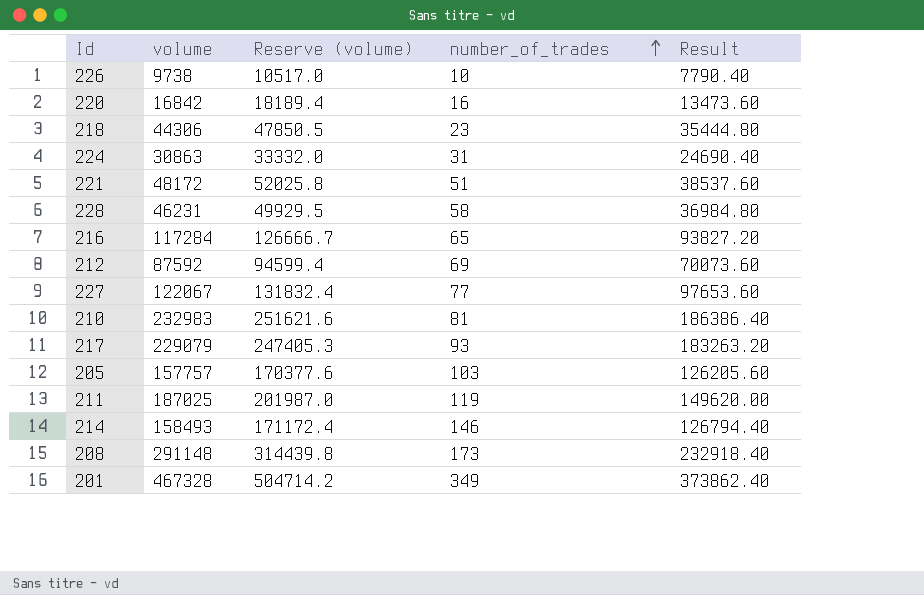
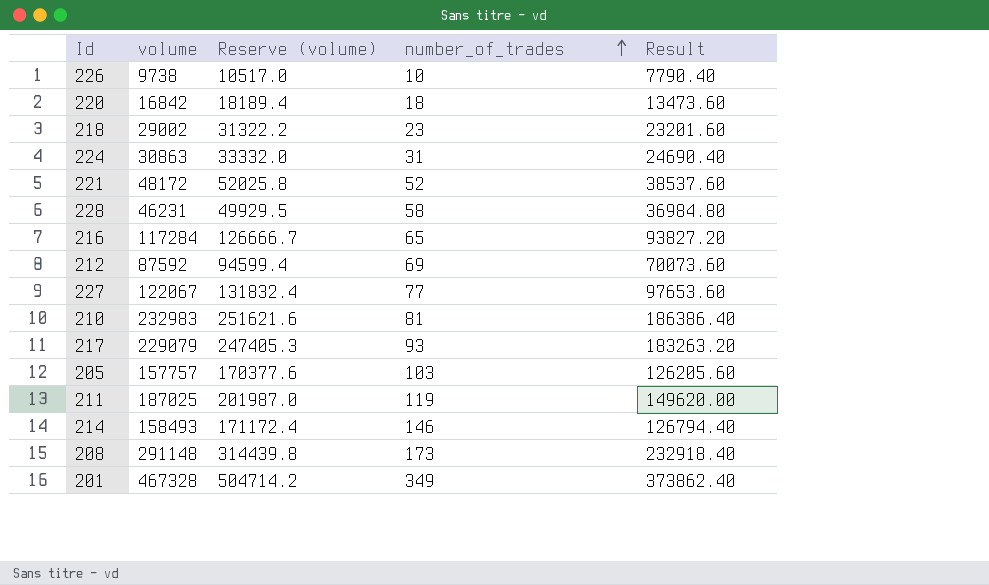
220 | number_of_trades: 16 -> 18
218 | volume: 44306 -> 29002
218 | Reserve (volume): 47850.5 -> 31322.2
218 | Result: 35444.80 -> 23201.60
221 | number_of_trades: 51 -> 52

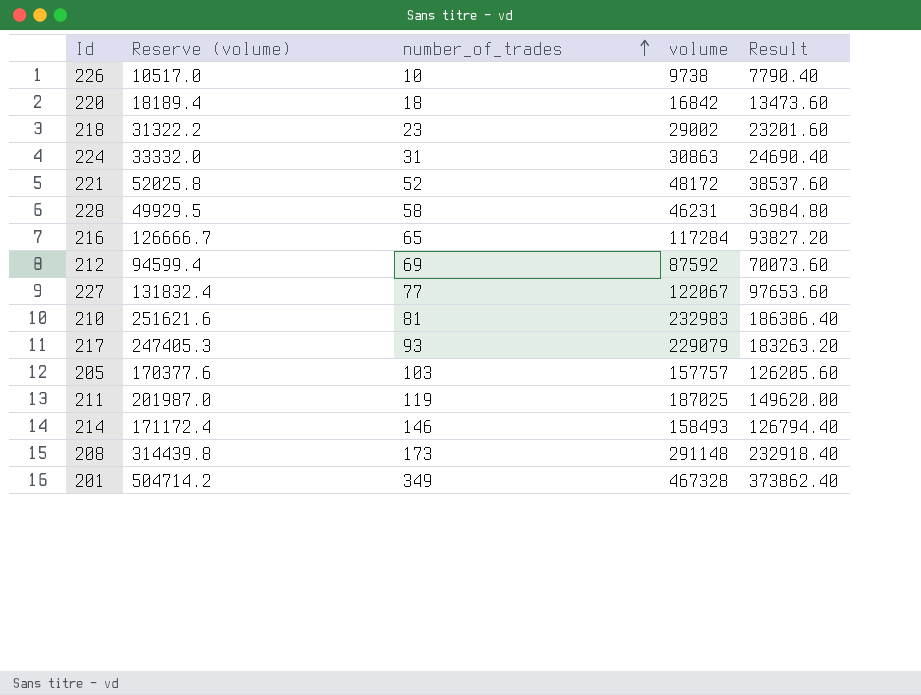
column volume | position: 2 -> 4

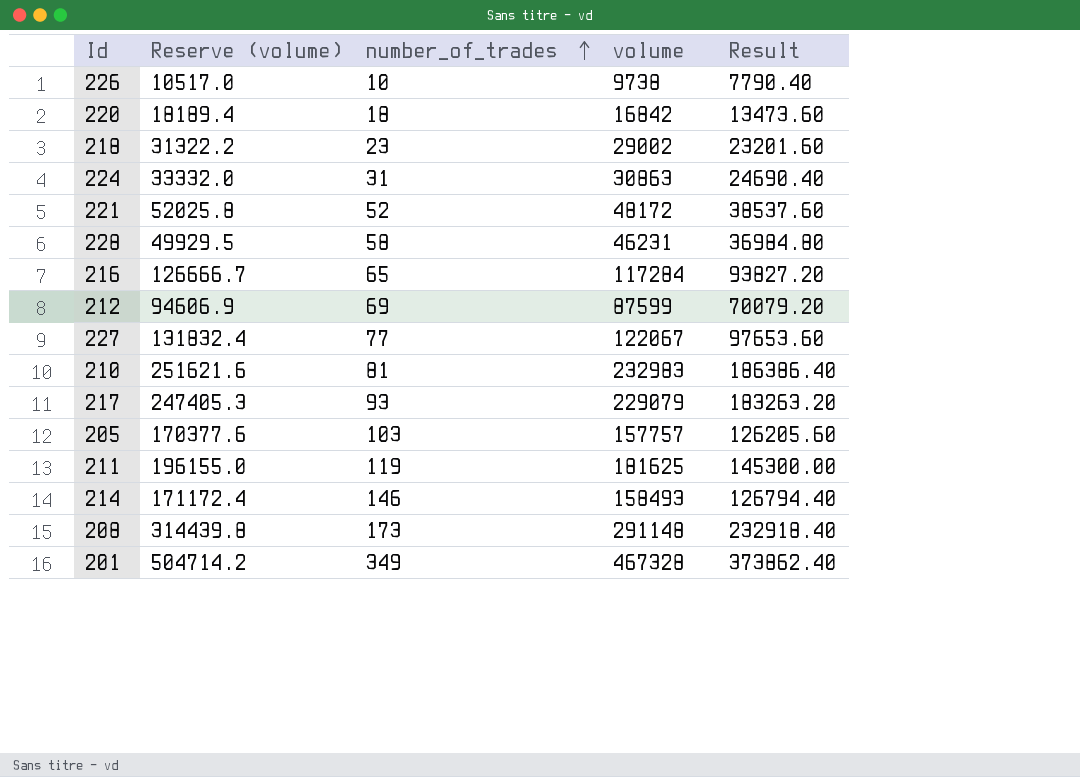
212 | Reserve (volume): 94599.4 -> 94606.9
212 | volume: 87592 -> 87599
212 | Result: 70073.60 -> 70079.20
211 | Reserve (volume): 201987.0 -> 196155.0
211 | volume: 187025 -> 181625
211 | Result: 149620.00 -> 145300.00

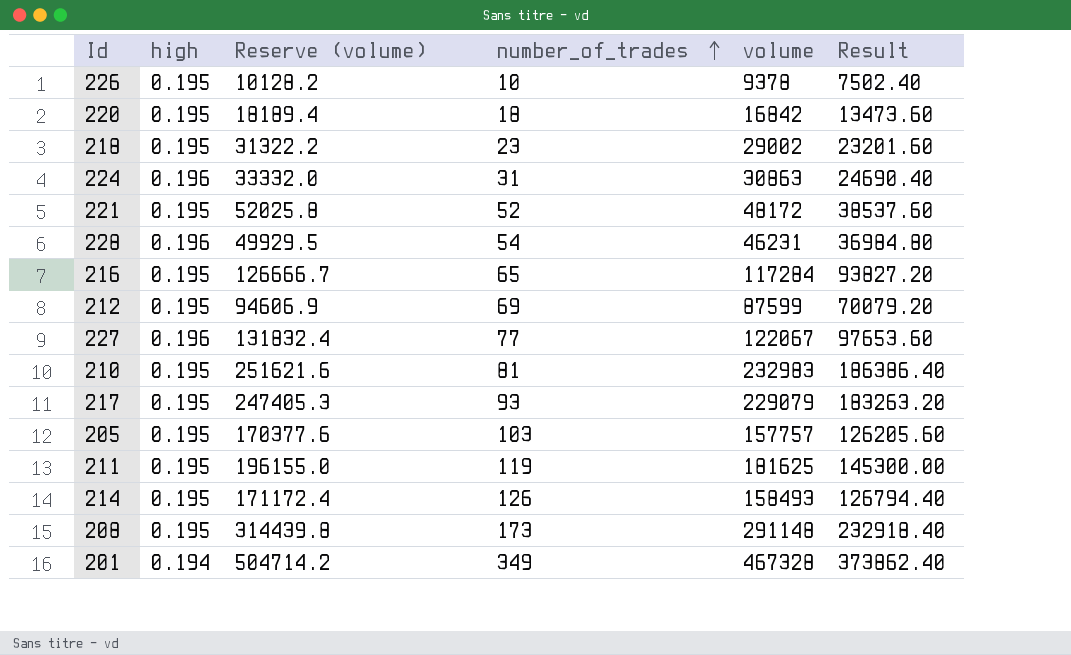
column high | position: none -> 2
226 | Reserve (volume): 10517.0 -> 10128.2
226 | volume: 9738 -> 9378
226 | Result: 7790.40 -> 7502.40
228 | number_of_trades: 58 -> 54
214 | number_of_trades: 146 -> 126

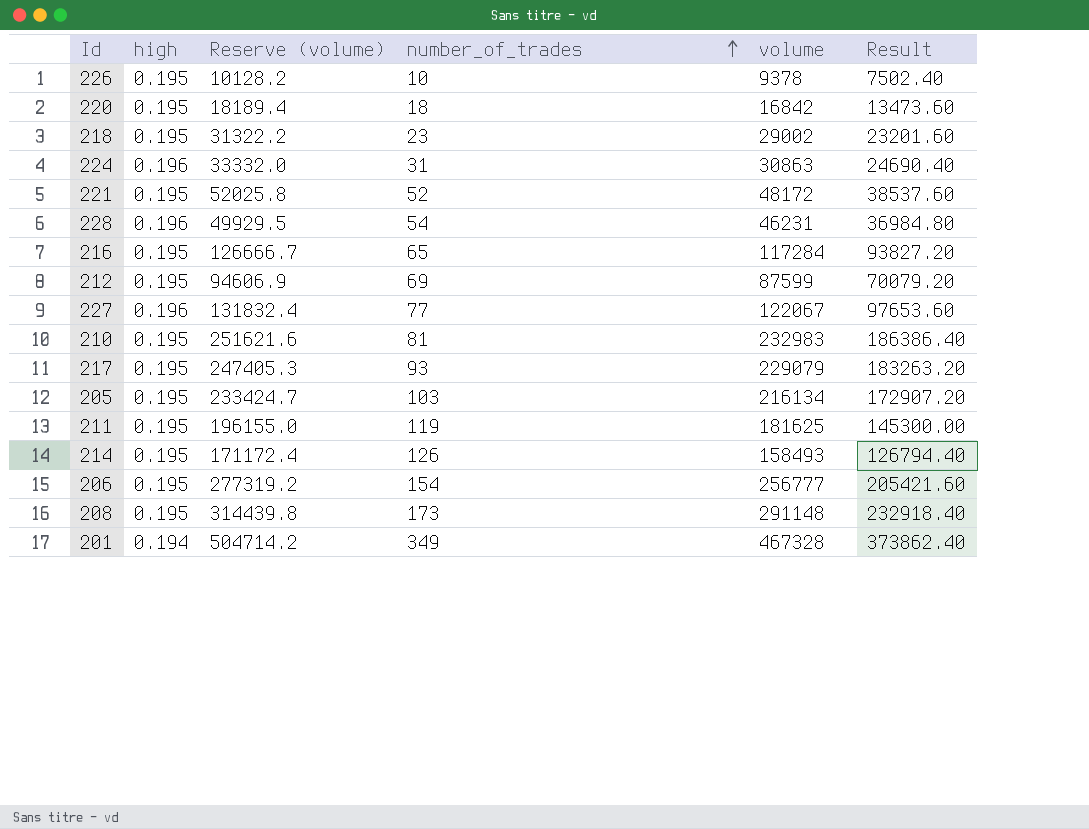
205 | Reserve (volume): 170377.6 -> 233424.7
205 | volume: 157757 -> 216134
205 | Result: 126205.60 -> 172907.20
row 206: none -> 0.195 | 277319.2 | 154 | 256777 | 205421.60

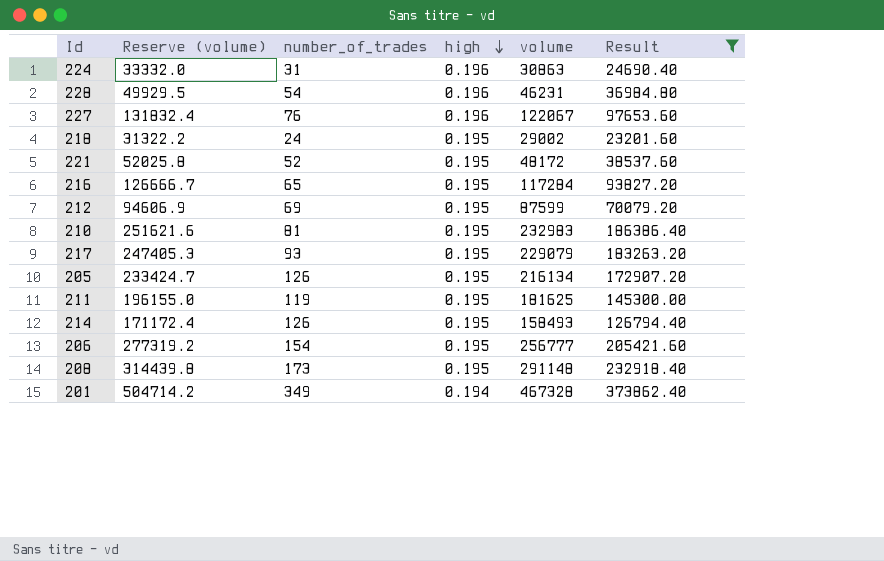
filter: none -> Result >= 23201.60
row order: number_of_trades ascending -> high descending
column high | position: 2 -> 4
227 | number_of_trades: 77 -> 76
218 | number_of_trades: 23 -> 24
205 | number_of_trades: 103 -> 126

